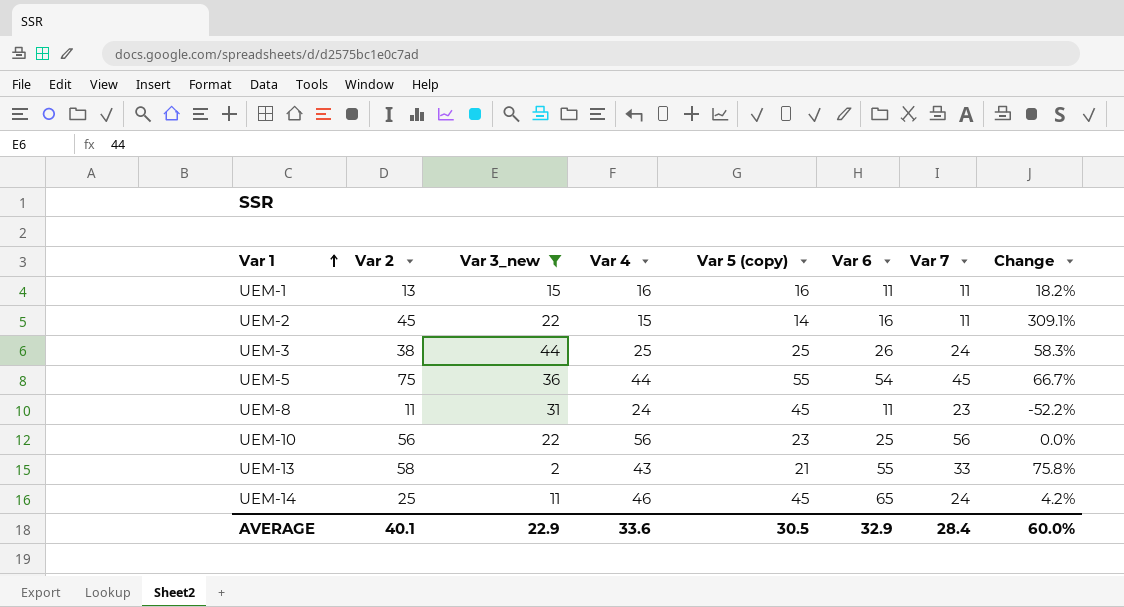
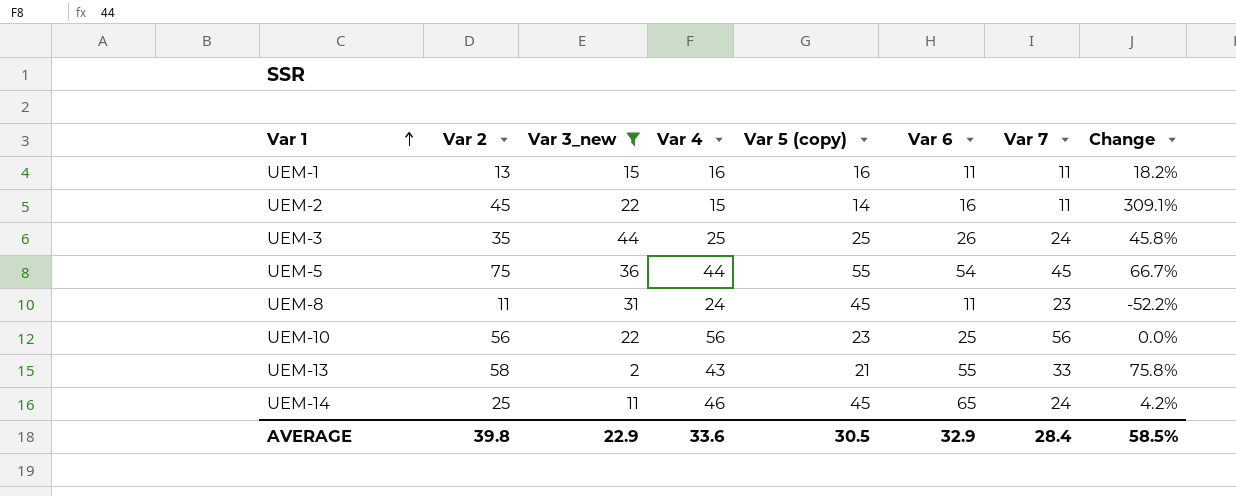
UEM-3 | Var 2: 38 -> 35
UEM-3 | Change: 58.3% -> 45.8%
AVERAGE | Var 2: 40.1 -> 39.8
AVERAGE | Change: 60.0% -> 58.5%

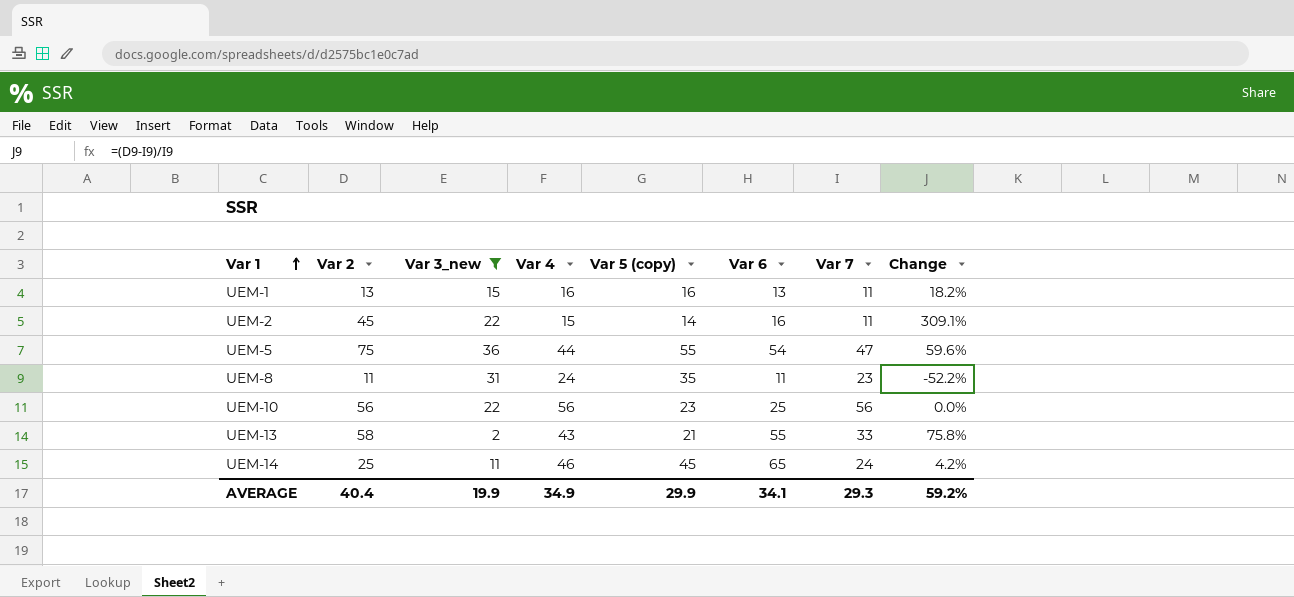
row UEM-3: 35 | 44 | 25 | 25 | 26 | 24 | 45.8% -> none
UEM-1 | Var 6: 11 -> 13
UEM-5 | Var 7: 45 -> 47
UEM-5 | Change: 66.7% -> 59.6%
UEM-8 | Var 5 (copy): 45 -> 35
AVERAGE | Var 2: 39.8 -> 40.4
AVERAGE | Var 3_new: 22.9 -> 19.9
AVERAGE | Var 4: 33.6 -> 34.9
AVERAGE | Var 5 (copy): 30.5 -> 29.9
AVERAGE | Var 6: 32.9 -> 34.1
AVERAGE | Var 7: 28.4 -> 29.3
AVERAGE | Change: 58.5% -> 59.2%

